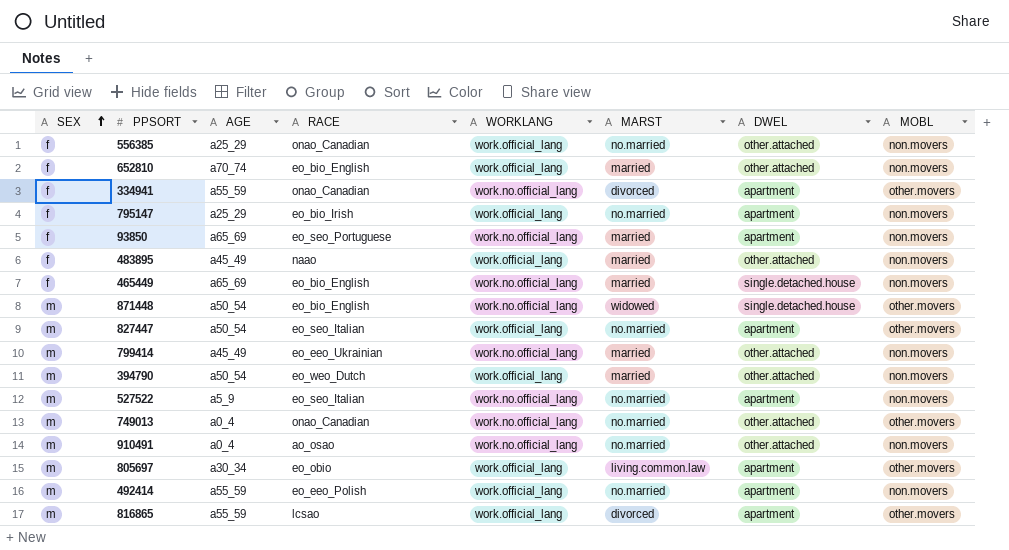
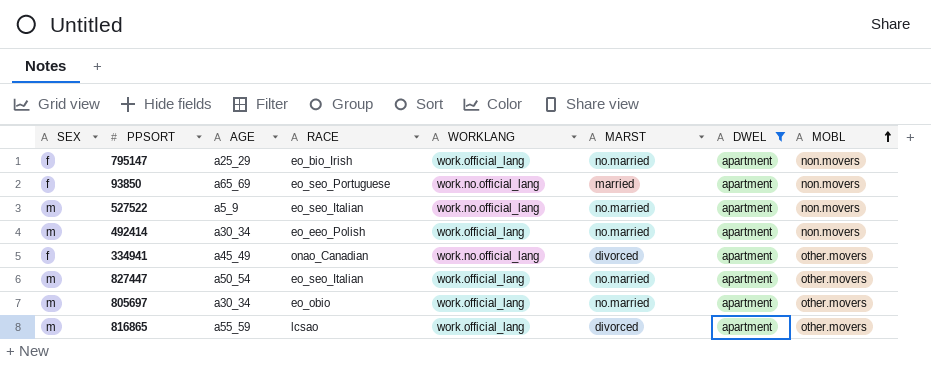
filter: none -> DWEL = apartment
row order: SEX ascending -> MOBL ascending
492414 | AGE: a55_59 -> a30_34
334941 | AGE: a55_59 -> a45_49
805697 | MARST: living.common.law -> no.married

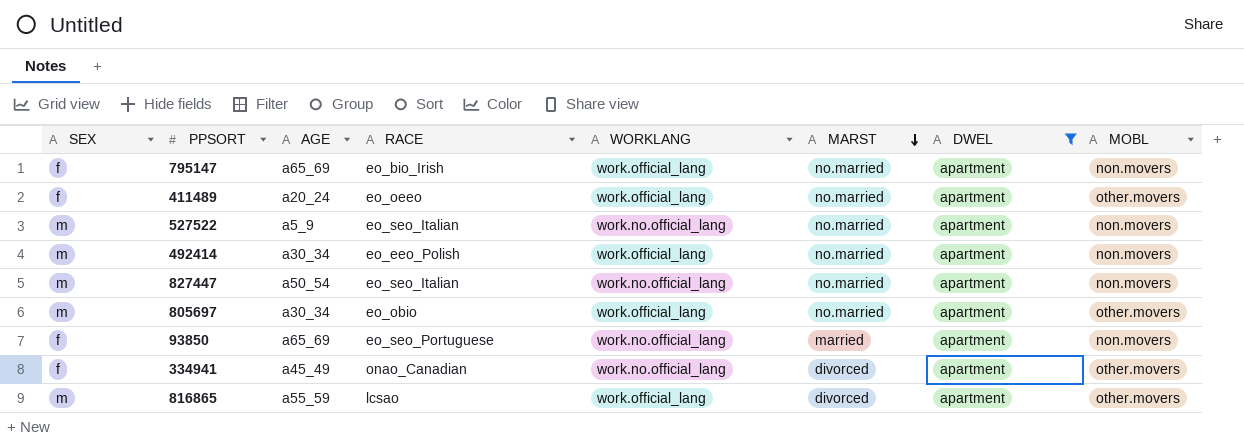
row order: MOBL ascending -> MARST descending
795147 | AGE: a25_29 -> a65_69
row 411489: none -> f | a20_24 | eo_oeeo | work.official_lang | no.married | apartment | other.movers
827447 | WORKLANG: work.official_lang -> work.no.official_lang
827447 | MOBL: other.movers -> non.movers

